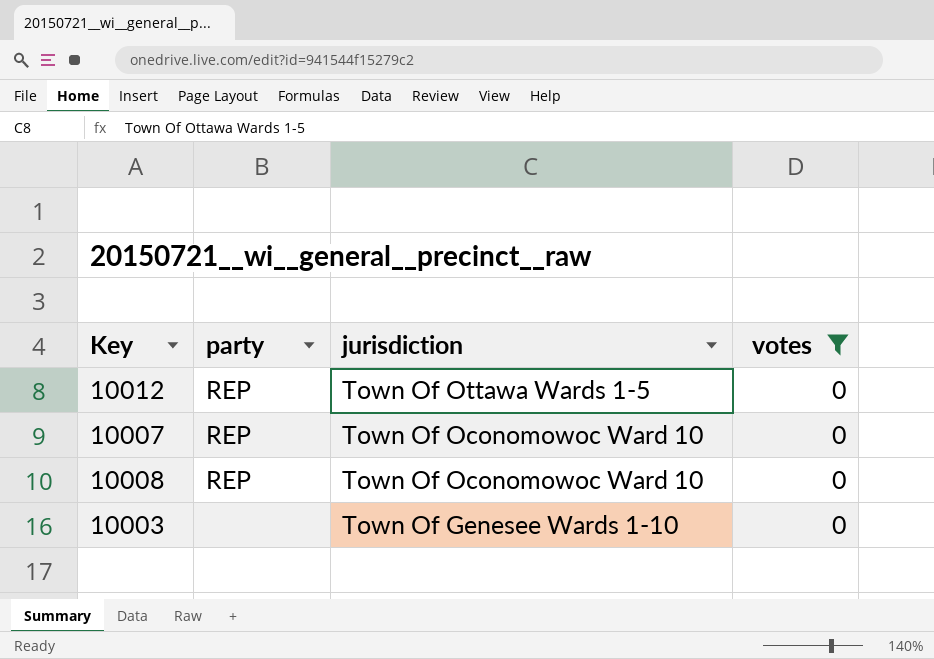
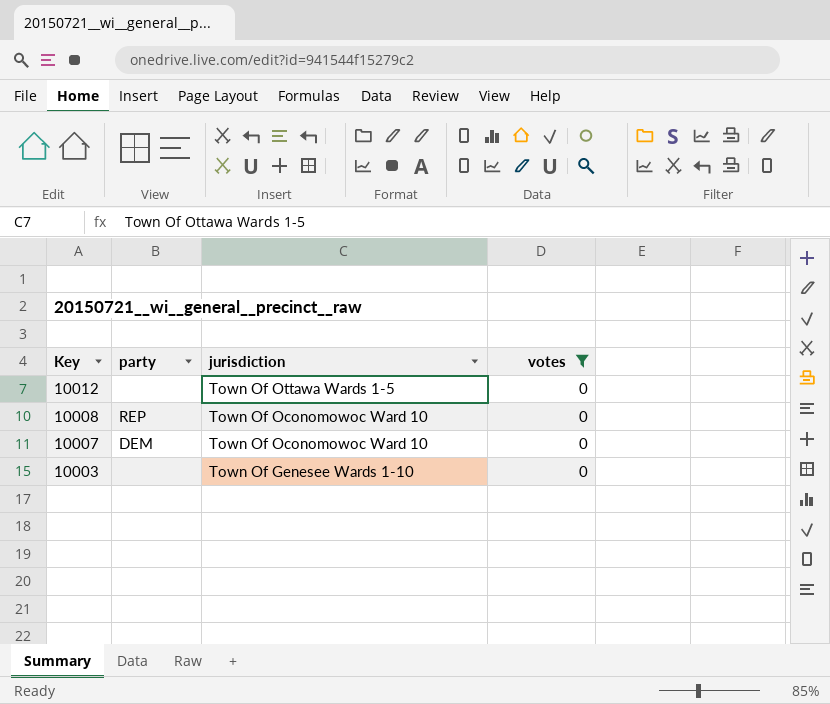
row order: jurisdiction descending -> Key descending
10012 | party: REP -> none
10007 | party: REP -> DEM

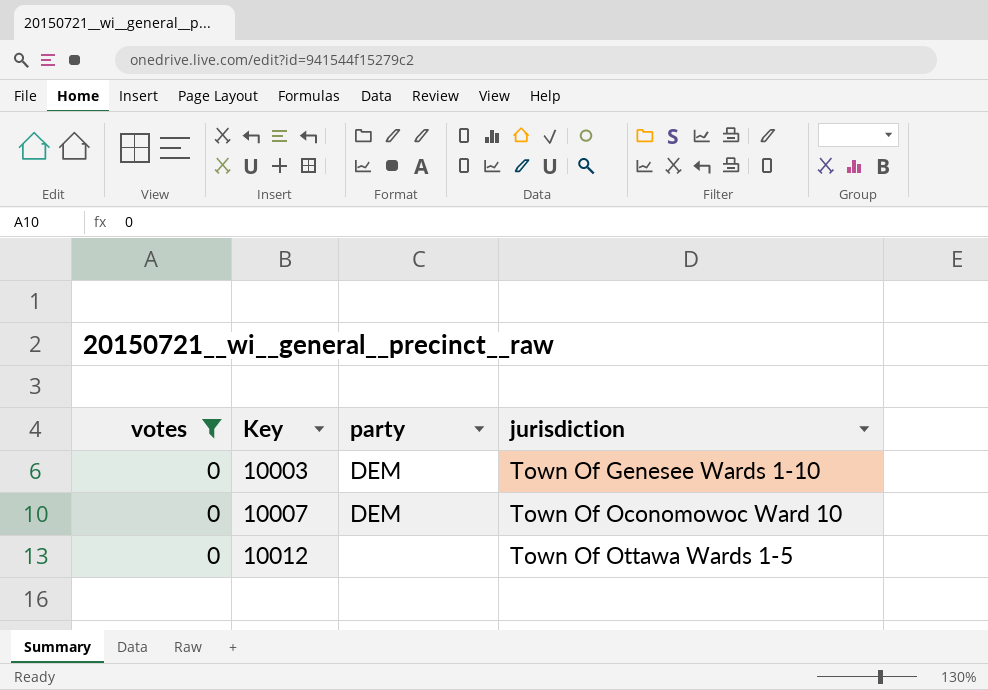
row order: Key descending -> Key ascending
column votes | position: 4 -> 1
row 10008: REP | Town Of Oconomowoc Ward 10 | 0 -> none
10003 | party: none -> DEM

